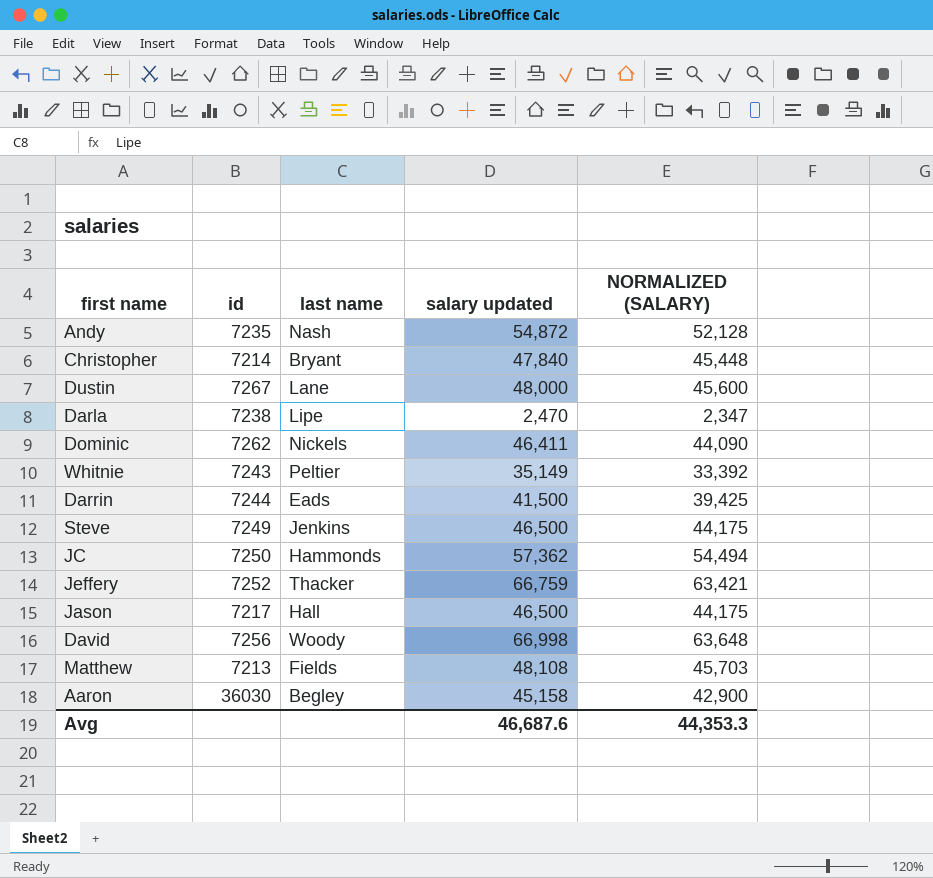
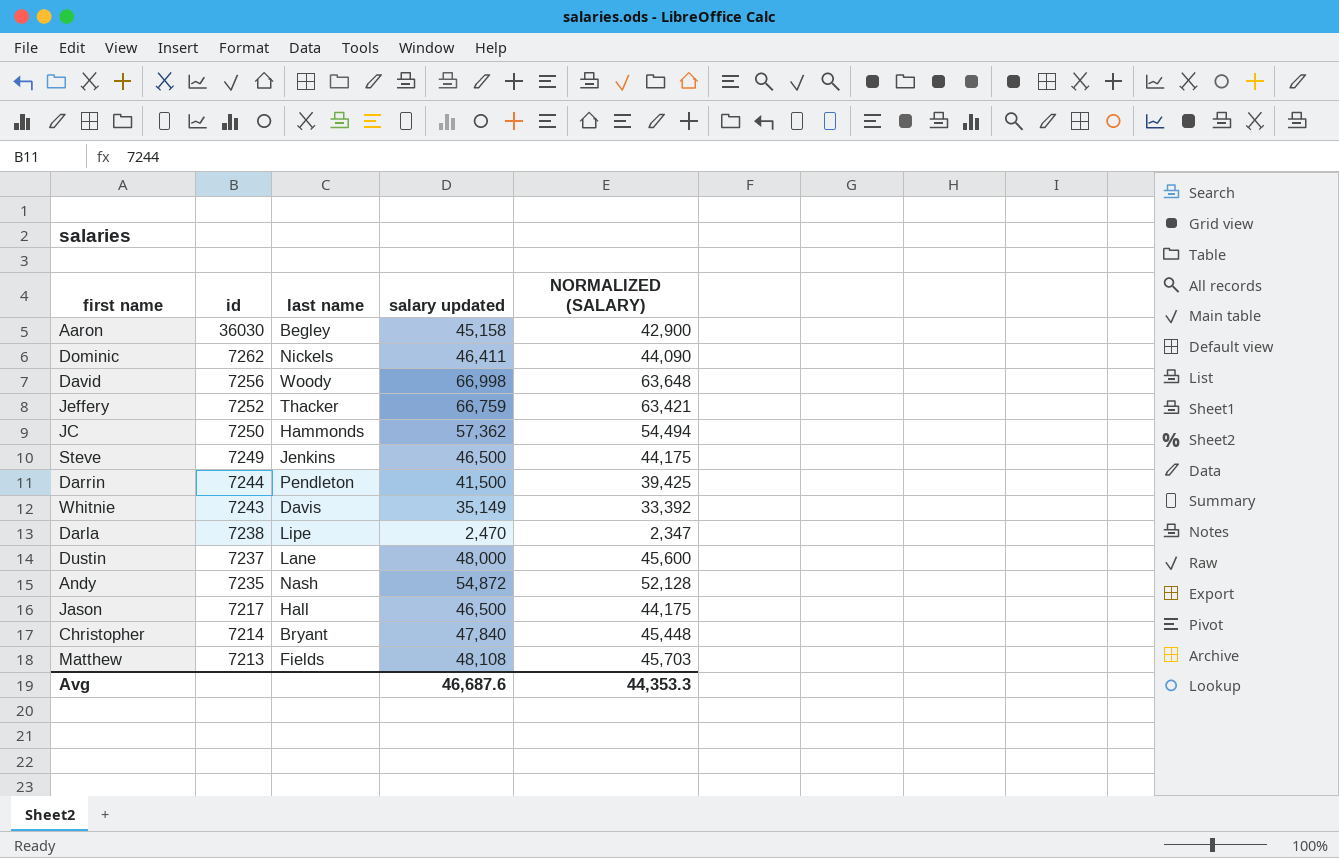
row order: none -> id descending
Darrin | last name: Eads -> Pendleton
Whitnie | last name: Peltier -> Davis
Dustin | id: 7267 -> 7237

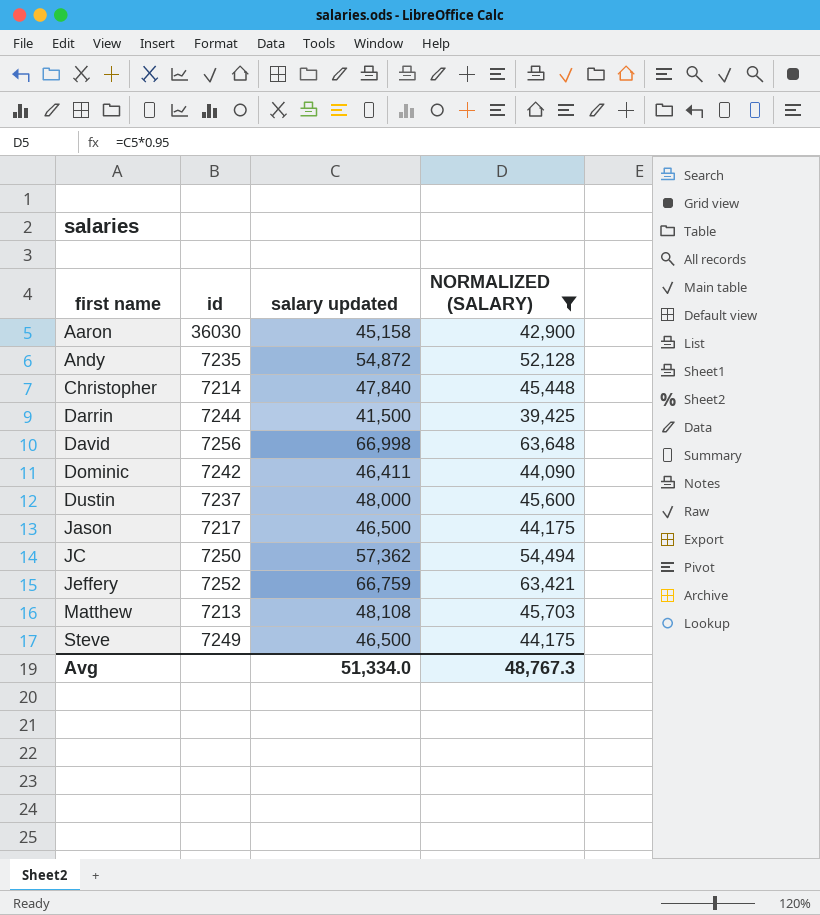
filter: none -> NORMALIZED (SALARY) >= 39,425
row order: id descending -> first name ascending
column last name | position: 3 -> none
Dominic | id: 7262 -> 7242
Avg | salary updated: 46,687.6 -> 51,334.0
Avg | NORMALIZED (SALARY): 44,353.3 -> 48,767.3

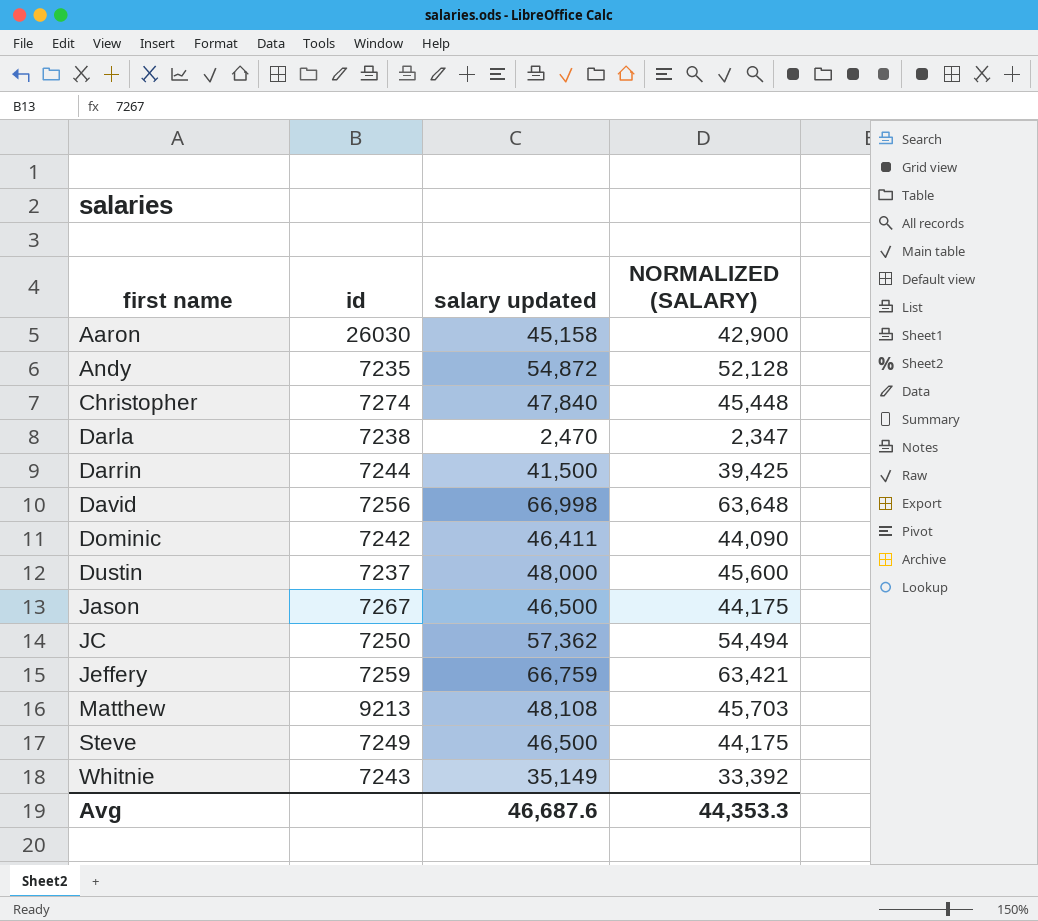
filter: NORMALIZED (SALARY) >= 39,425 -> none
Aaron | id: 36030 -> 26030
Christopher | id: 7214 -> 7274
Jason | id: 7217 -> 7267
Jeffery | id: 7252 -> 7259
Matthew | id: 7213 -> 9213
Avg | salary updated: 51,334.0 -> 46,687.6
Avg | NORMALIZED (SALARY): 48,767.3 -> 44,353.3

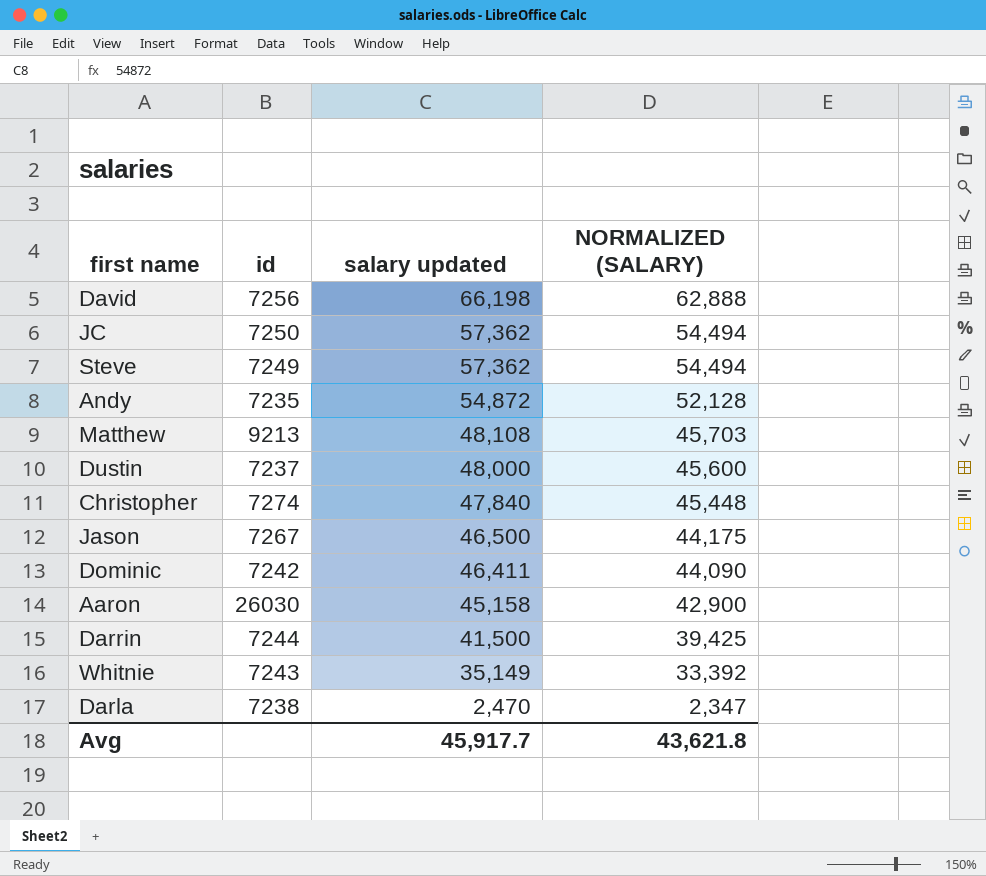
row order: first name ascending -> salary updated descending
row Jeffery: 7259 | 66,759 | 63,421 -> none
David | salary updated: 66,998 -> 66,198
David | NORMALIZED (SALARY): 63,648 -> 62,888
Steve | salary updated: 46,500 -> 57,362
Steve | NORMALIZED (SALARY): 44,175 -> 54,494
Avg | salary updated: 46,687.6 -> 45,917.7
Avg | NORMALIZED (SALARY): 44,353.3 -> 43,621.8

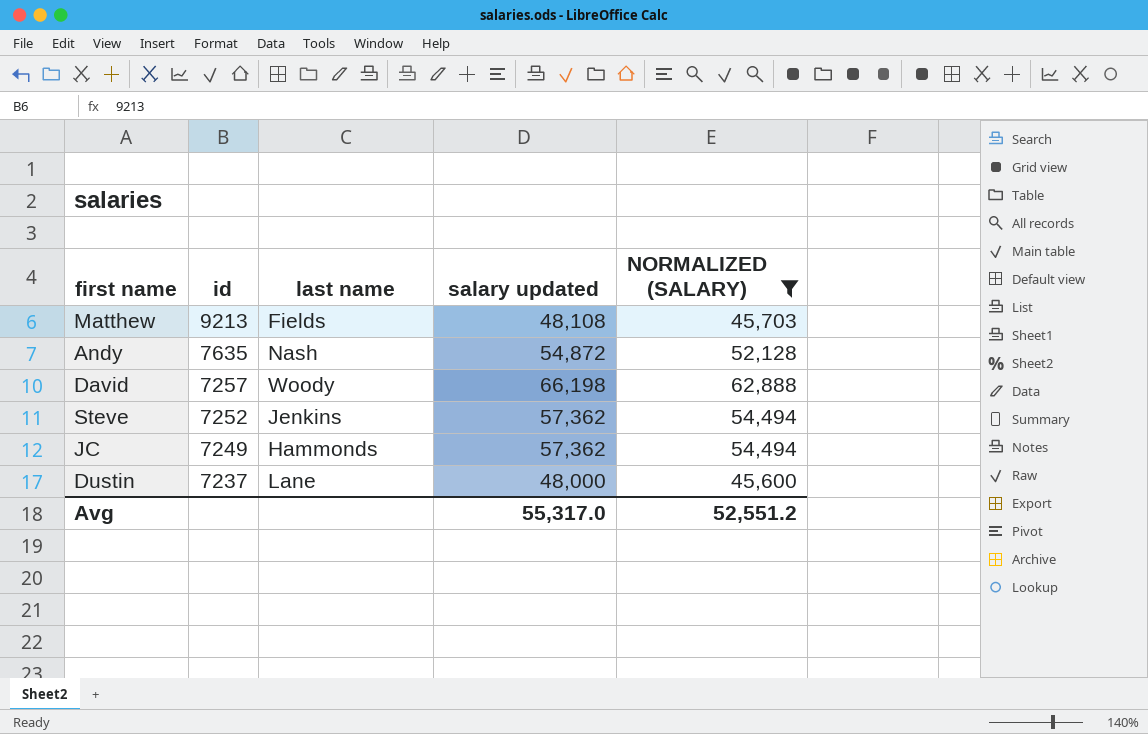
filter: none -> NORMALIZED (SALARY) >= 45,600
row order: salary updated descending -> id descending
column last name | position: none -> 3
Andy | id: 7235 -> 7635
David | id: 7256 -> 7257
Steve | id: 7249 -> 7252
JC | id: 7250 -> 7249
Avg | salary updated: 45,917.7 -> 55,317.0
Avg | NORMALIZED (SALARY): 43,621.8 -> 52,551.2

